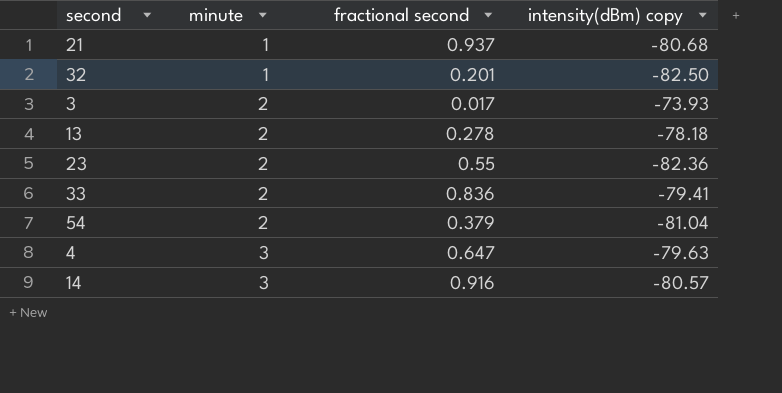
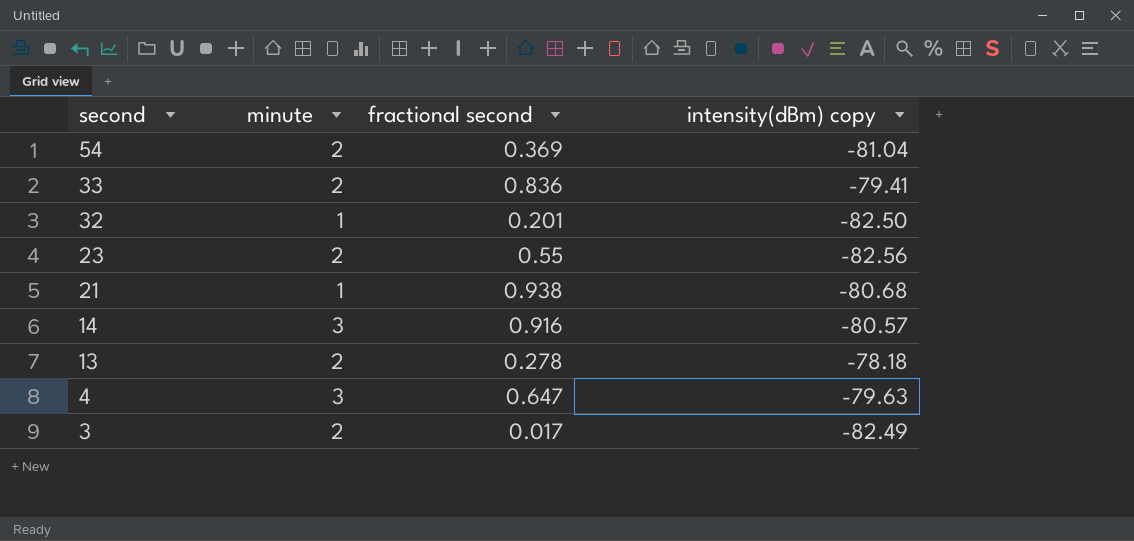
row order: minute ascending -> second descending
54 | fractional second: 0.379 -> 0.369
23 | intensity(dBm) copy: -82.36 -> -82.56
21 | fractional second: 0.937 -> 0.938
3 | intensity(dBm) copy: -73.93 -> -82.49

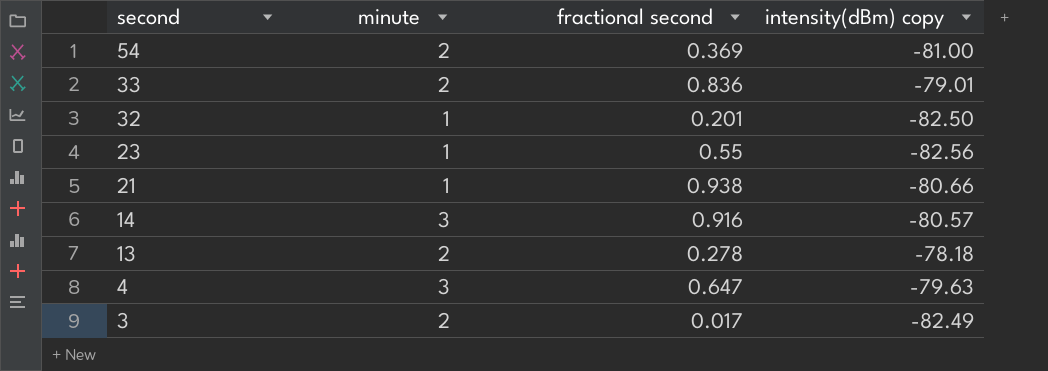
54 | intensity(dBm) copy: -81.04 -> -81.00
33 | intensity(dBm) copy: -79.41 -> -79.01
23 | minute: 2 -> 1
21 | intensity(dBm) copy: -80.68 -> -80.66

